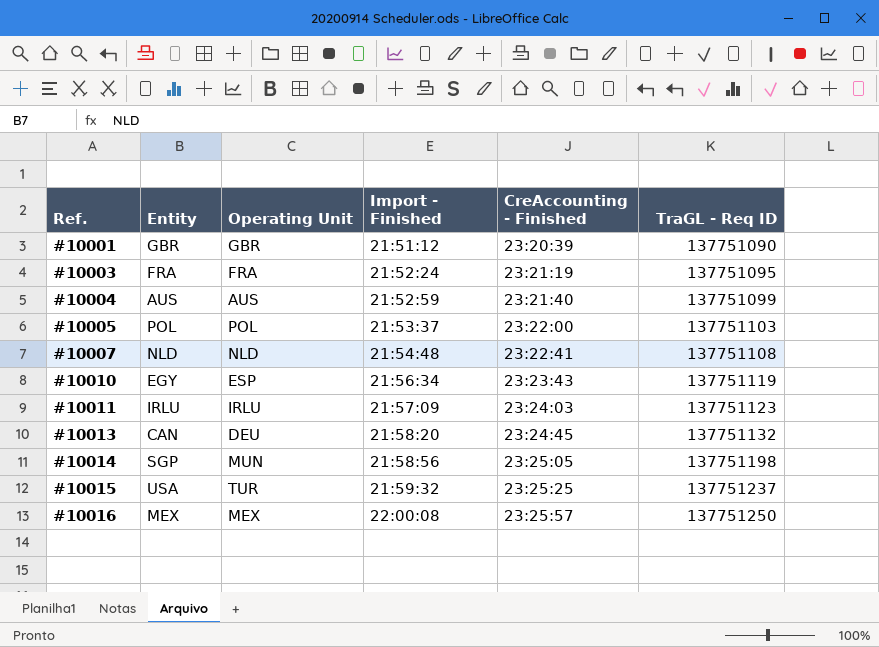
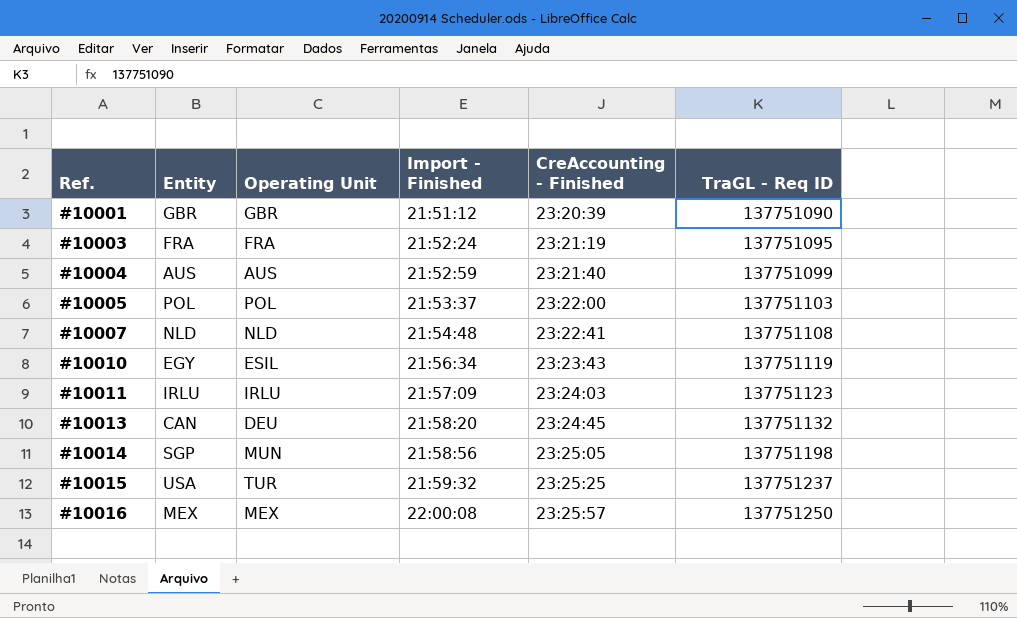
#10010 | Operating Unit: ESP -> ESIL

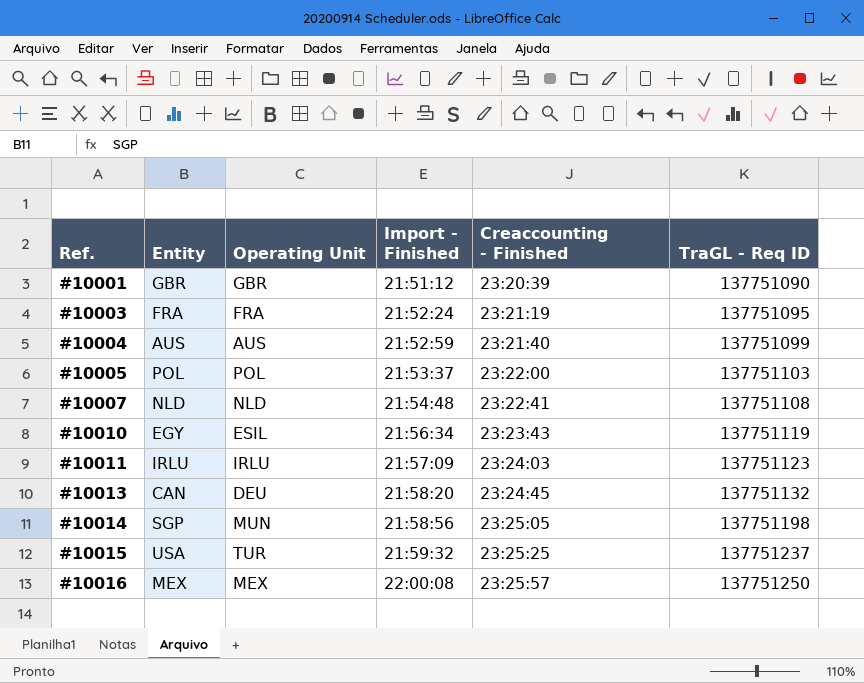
column name: CreAccounting - Finished -> Creaccounting - Finished

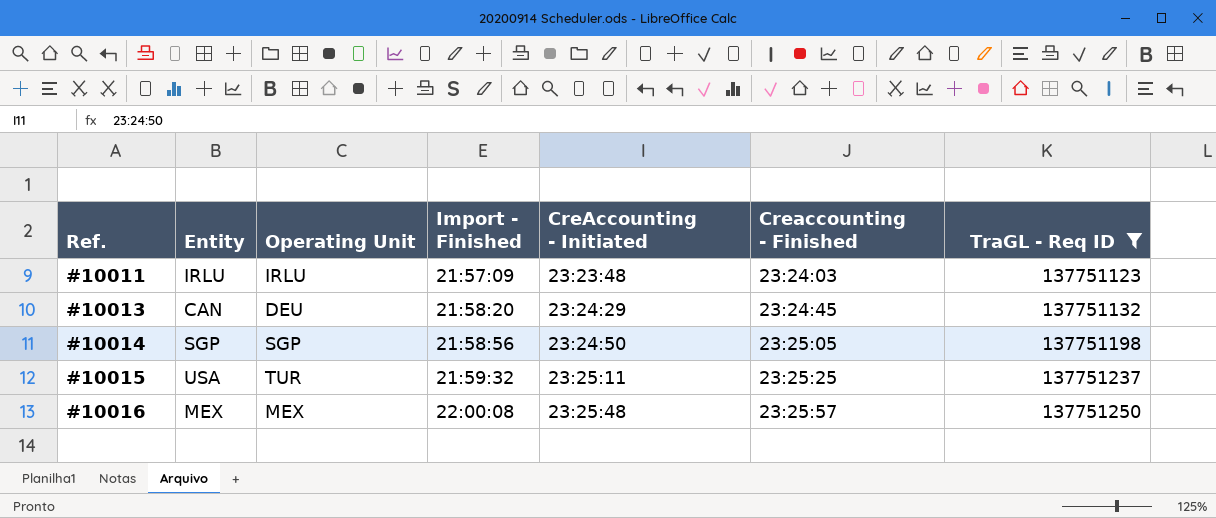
filter: none -> TraGL - Req ID >= 137751123
column CreAccounting - Initiated | position: none -> 5
#10014 | Operating Unit: MUN -> SGP

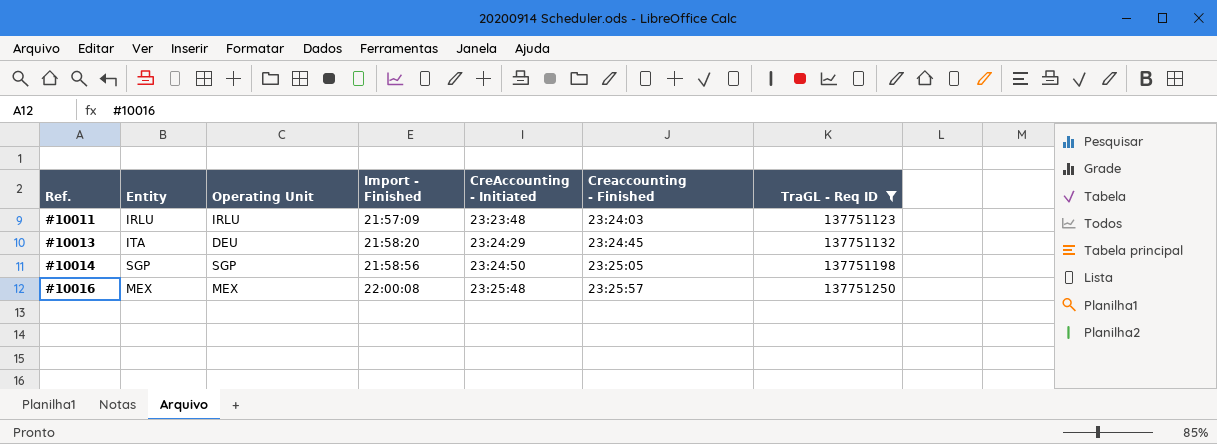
row #10015: USA | TUR | 21:59:32 | 23:25:11 | 23:25:25 | 137751237 -> none
#10013 | Entity: CAN -> ITA

